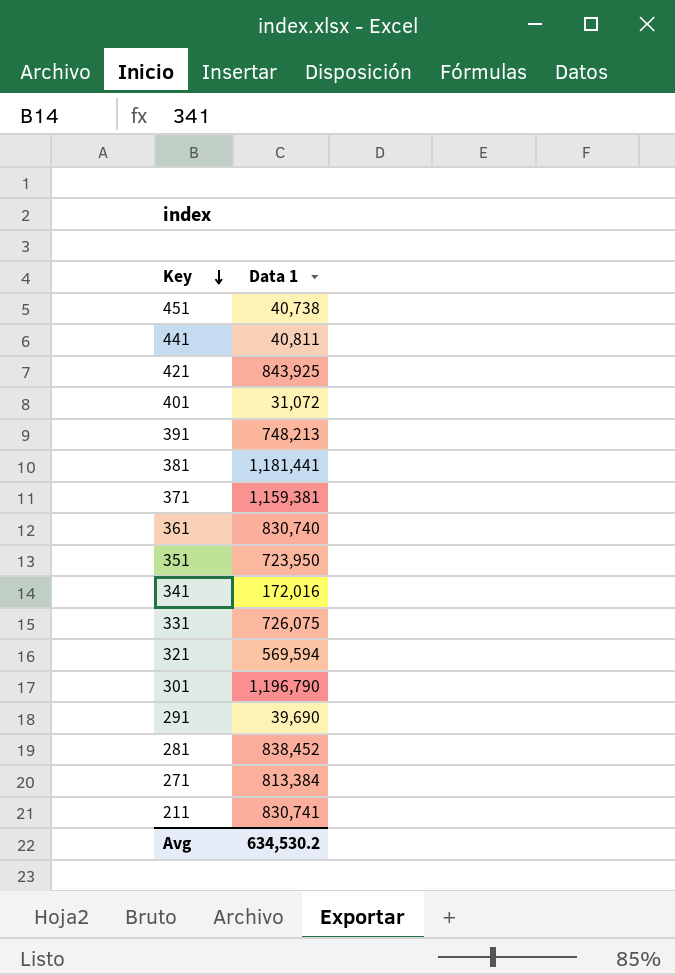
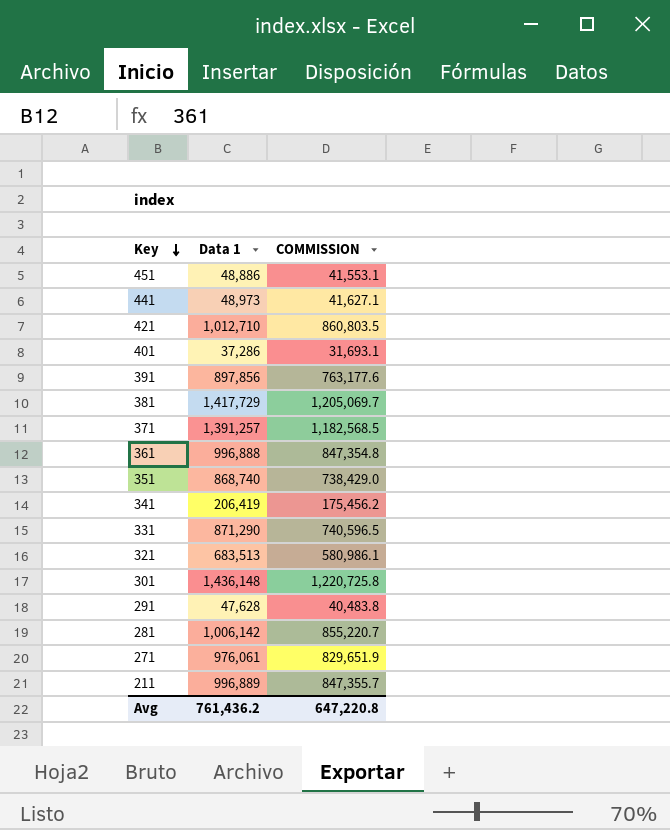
column COMMISSION | formula: none -> [Data 1] * 0.85
451 | Data 1: 40,738 -> 48,886
441 | Data 1: 40,811 -> 48,973
421 | Data 1: 843,925 -> 1,012,710
401 | Data 1: 31,072 -> 37,286
391 | Data 1: 748,213 -> 897,856
381 | Data 1: 1,181,441 -> 1,417,729
371 | Data 1: 1,159,381 -> 1,391,257
361 | Data 1: 830,740 -> 996,888
351 | Data 1: 723,950 -> 868,740
341 | Data 1: 172,016 -> 206,419
331 | Data 1: 726,075 -> 871,290
321 | Data 1: 569,594 -> 683,513
301 | Data 1: 1,196,790 -> 1,436,148
291 | Data 1: 39,690 -> 47,628
281 | Data 1: 838,452 -> 1,006,142
271 | Data 1: 813,384 -> 976,061
211 | Data 1: 830,741 -> 996,889
Avg | Data 1: 634,530.2 -> 761,436.2

